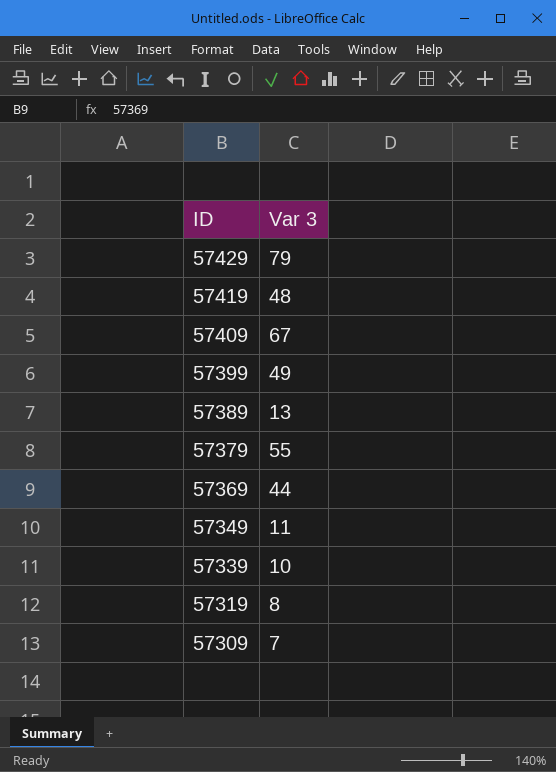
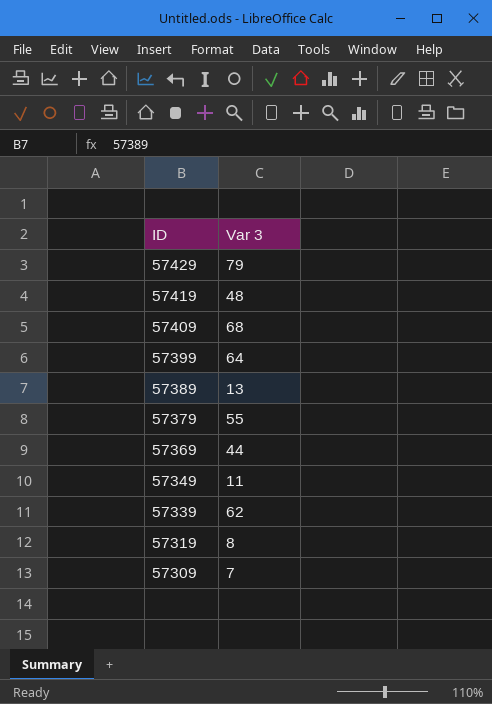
57409 | Var 3: 67 -> 68
57399 | Var 3: 49 -> 64
57339 | Var 3: 10 -> 62

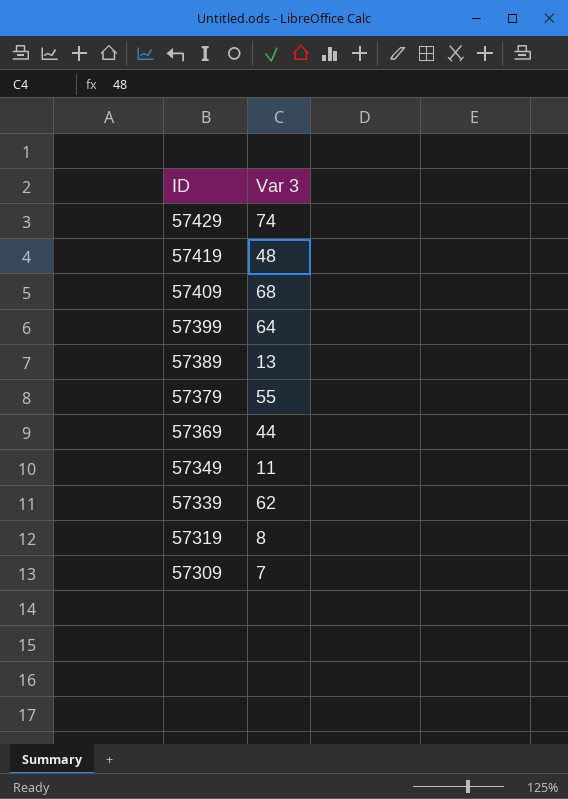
57429 | Var 3: 79 -> 74

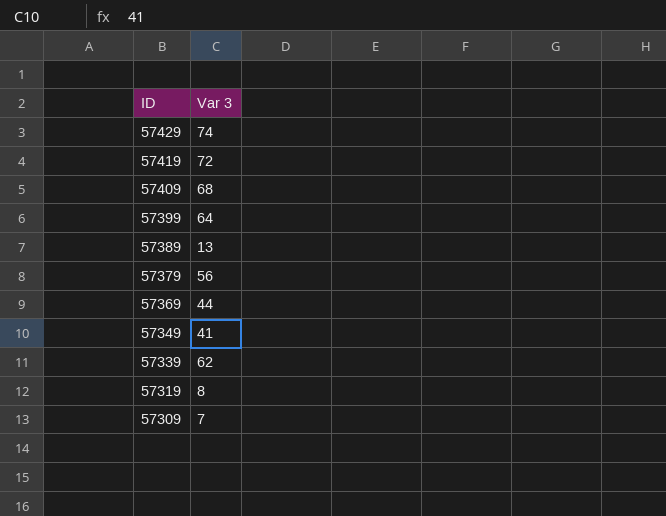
57419 | Var 3: 48 -> 72
57379 | Var 3: 55 -> 56
57349 | Var 3: 11 -> 41

